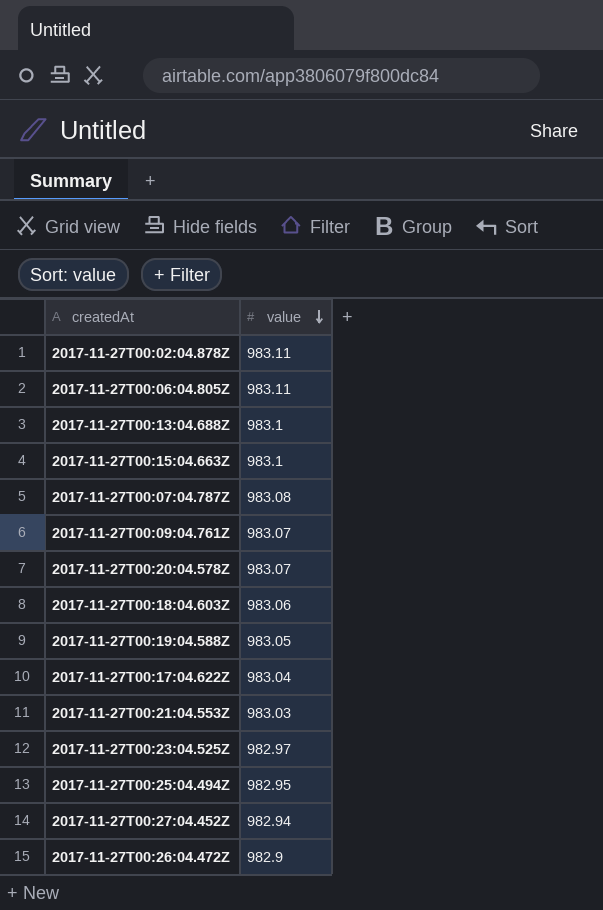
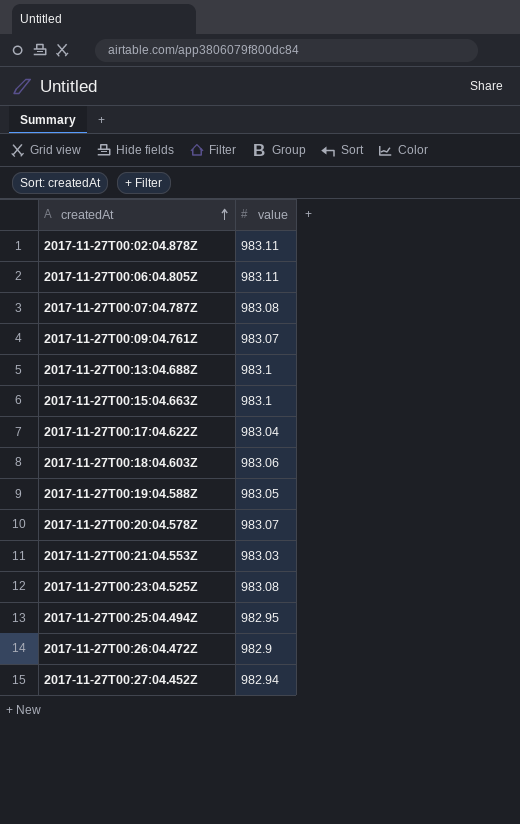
row order: value descending -> createdAt ascending
2017-11-27T00:23:04.525Z | value: 982.97 -> 983.08

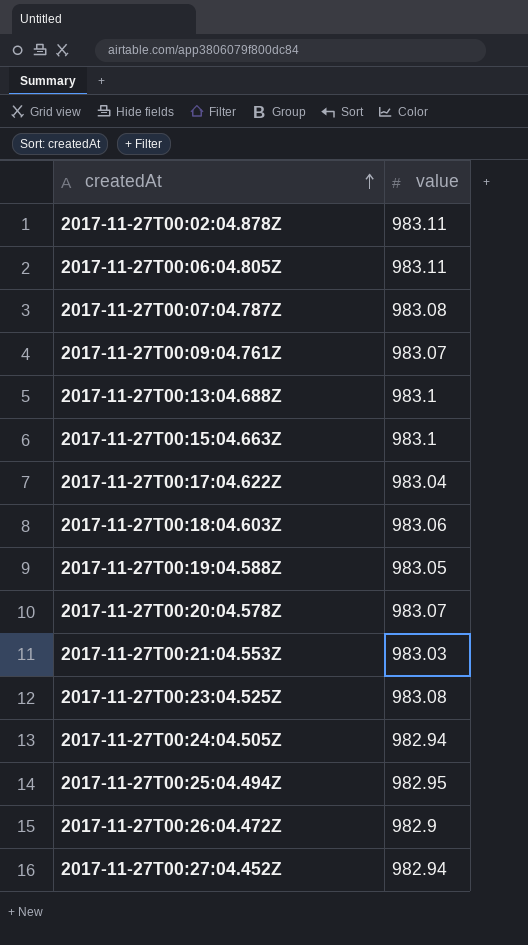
row 2017-11-27T00:24:04.505Z: none -> 982.94

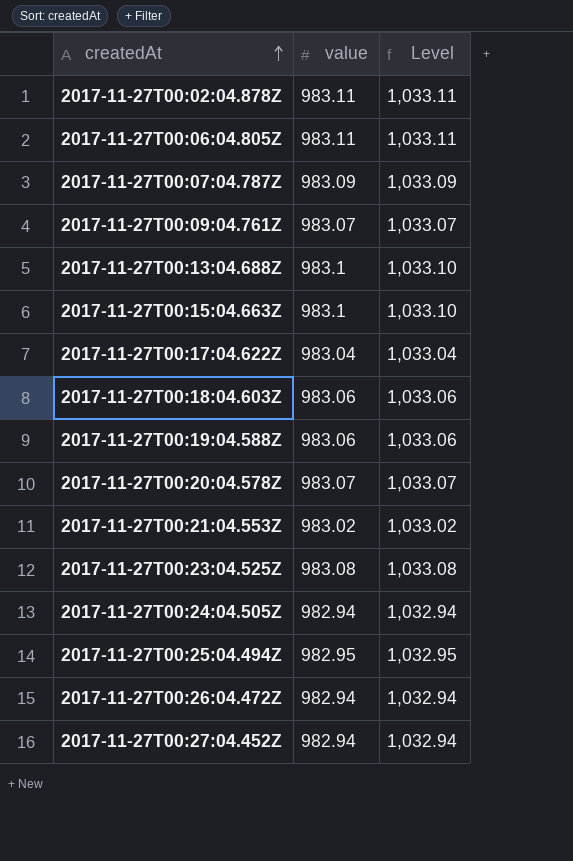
column Level | formula: none -> [value] + 50
2017-11-27T00:07:04.787Z | value: 983.08 -> 983.09
2017-11-27T00:19:04.588Z | value: 983.05 -> 983.06
2017-11-27T00:21:04.553Z | value: 983.03 -> 983.02
2017-11-27T00:26:04.472Z | value: 982.9 -> 982.94

